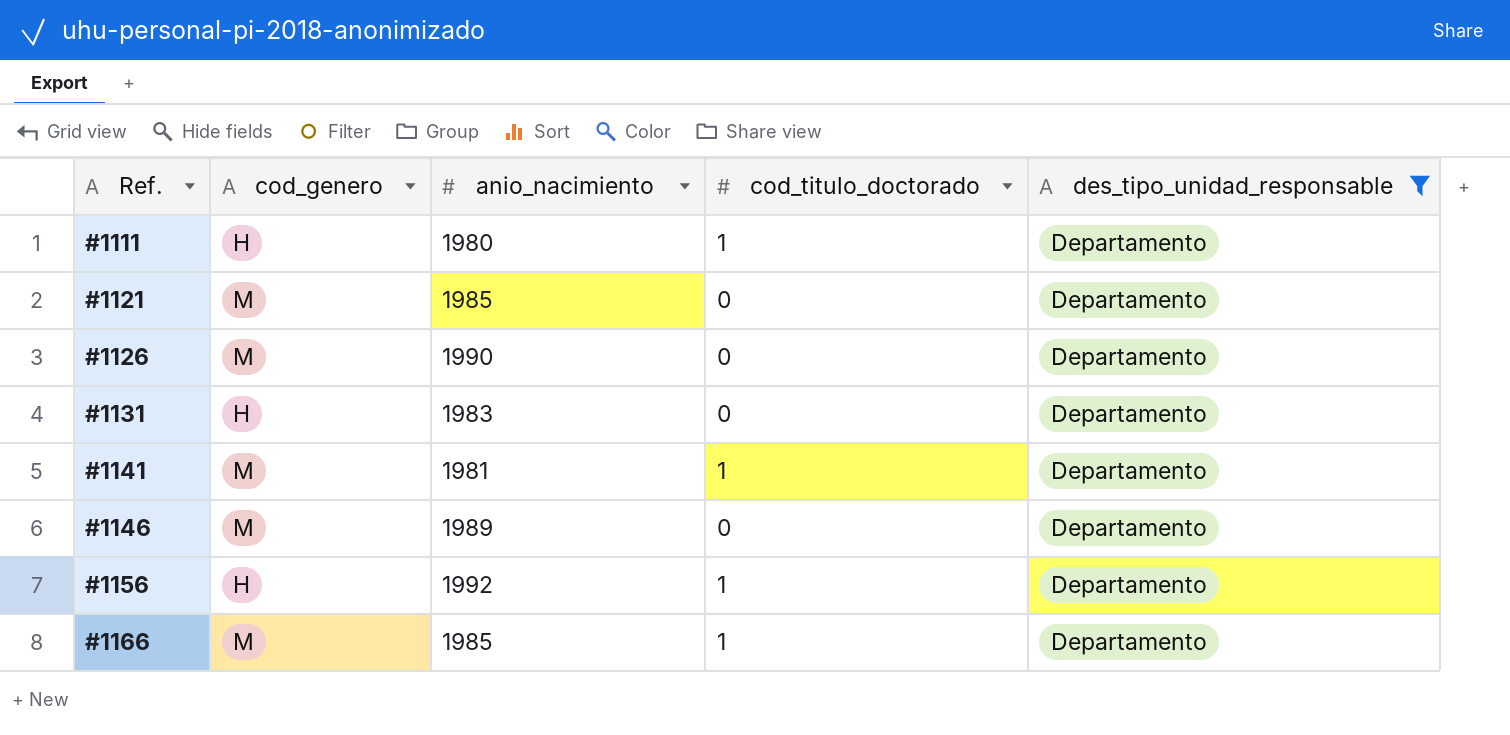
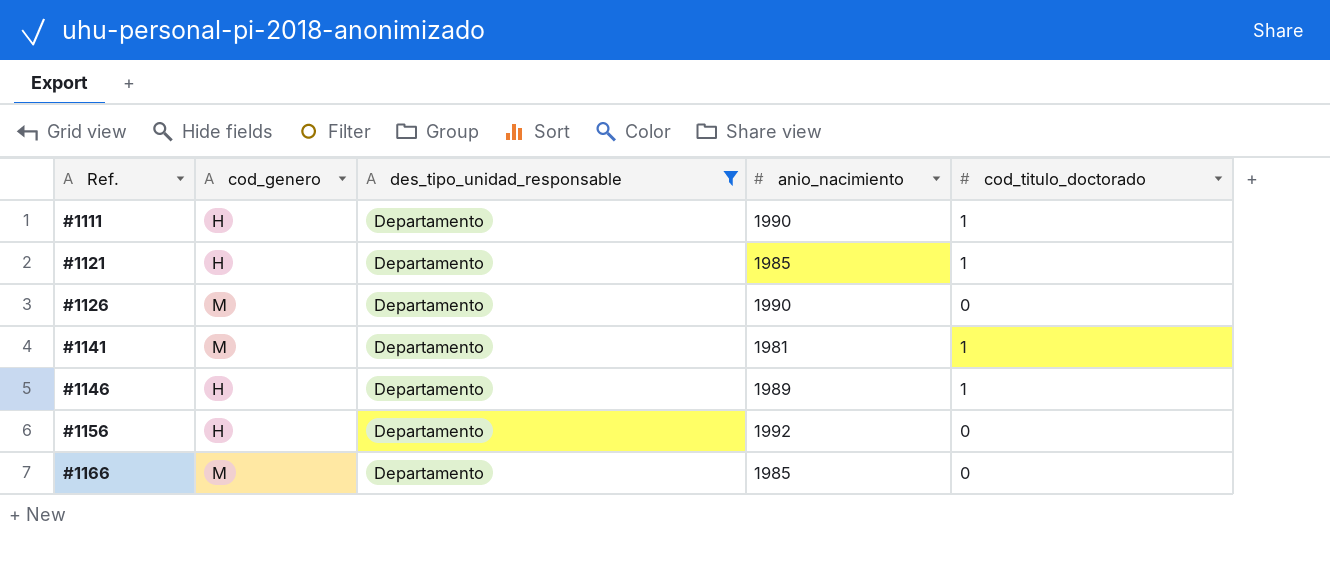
column des_tipo_unidad_responsable | position: 5 -> 3
row #1131: H | 1983 | 0 | Departamento -> none
#1111 | anio_nacimiento: 1980 -> 1990
#1121 | cod_genero: M -> H
#1121 | cod_titulo_doctorado: 0 -> 1
#1146 | cod_genero: M -> H
#1146 | cod_titulo_doctorado: 0 -> 1
#1156 | cod_titulo_doctorado: 1 -> 0
#1166 | cod_titulo_doctorado: 1 -> 0

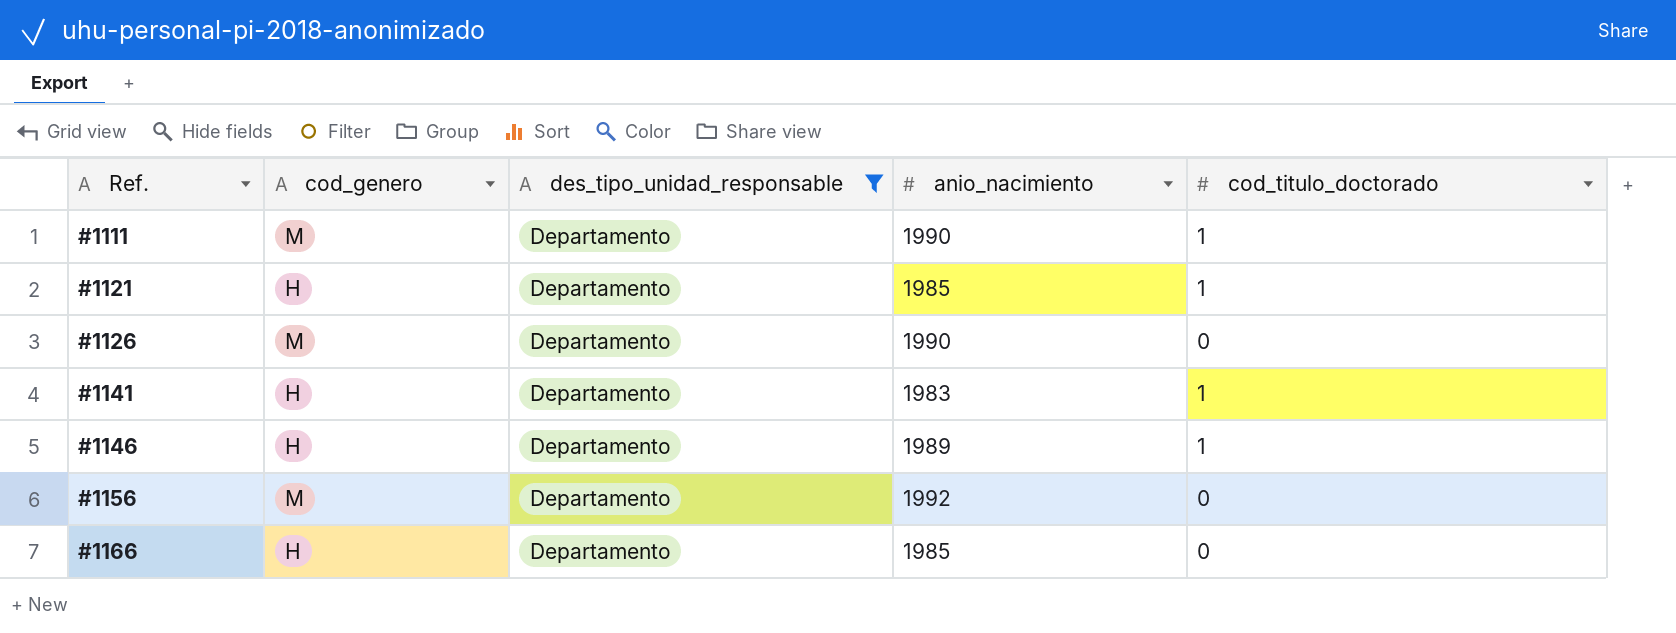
#1111 | cod_genero: H -> M
#1141 | cod_genero: M -> H
#1141 | anio_nacimiento: 1981 -> 1983
#1156 | cod_genero: H -> M
#1166 | cod_genero: M -> H

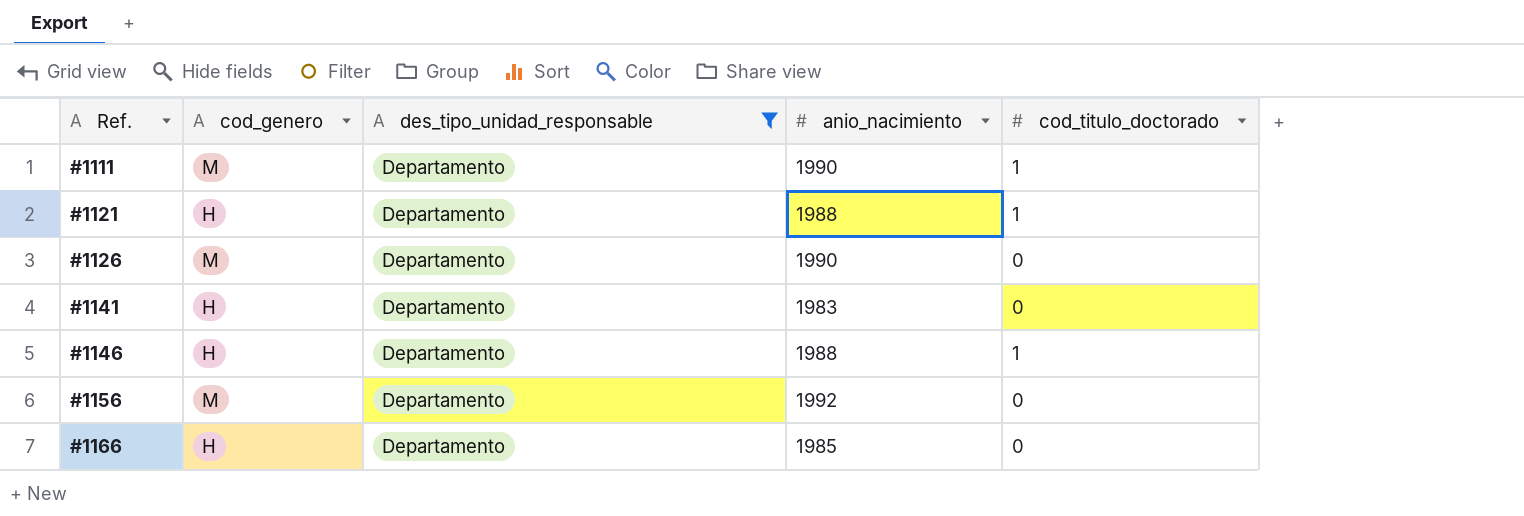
#1121 | anio_nacimiento: 1985 -> 1988
#1141 | cod_titulo_doctorado: 1 -> 0
#1146 | anio_nacimiento: 1989 -> 1988

